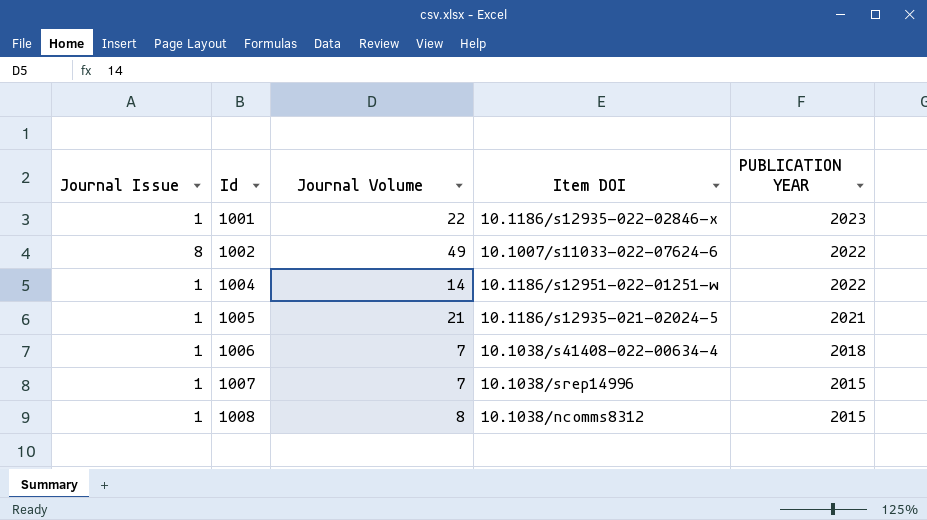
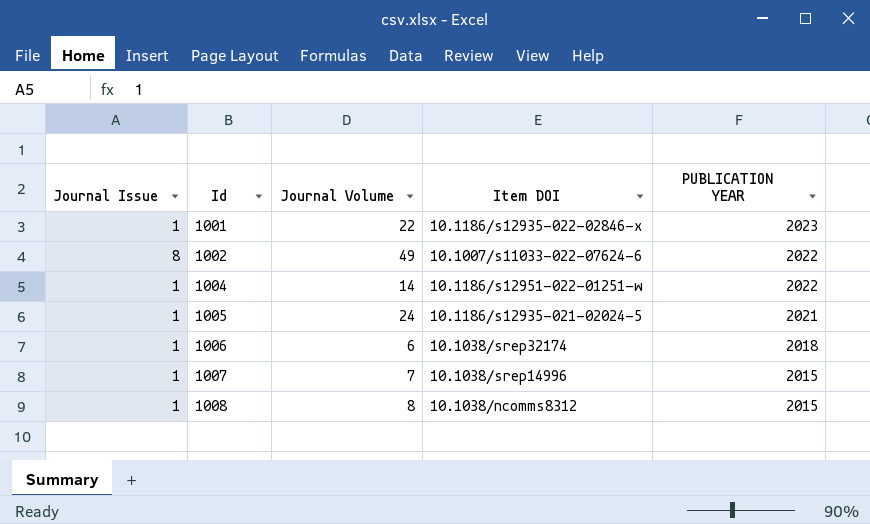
1005 | Journal Volume: 21 -> 24
1006 | Journal Volume: 7 -> 6
1006 | Item DOI: 10.1038/s41408-022-00634-4 -> 10.1038/srep32174

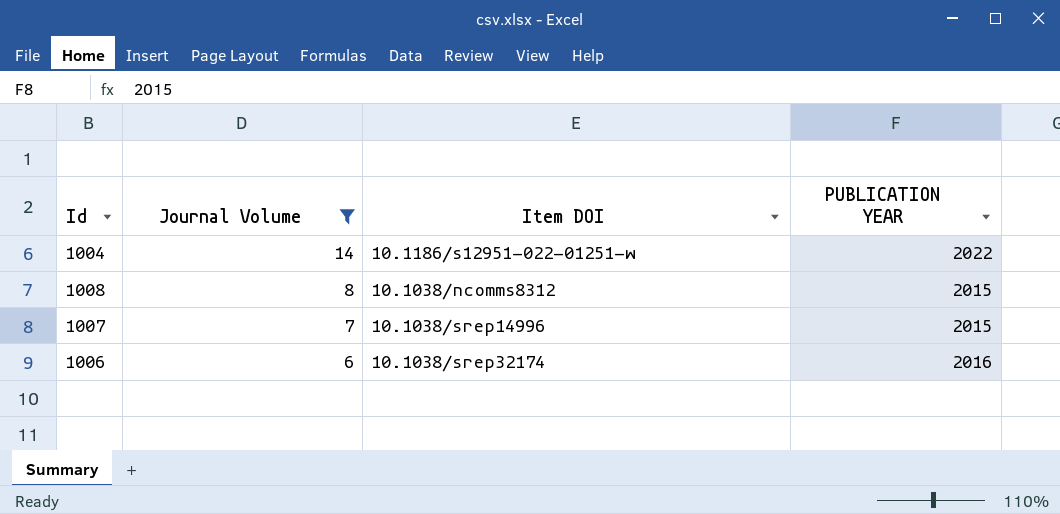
filter: none -> Journal Volume <= 14
row order: Id ascending -> Journal Volume descending
column Journal Issue | position: 1 -> none
1006 | PUBLICATION YEAR: 2018 -> 2016

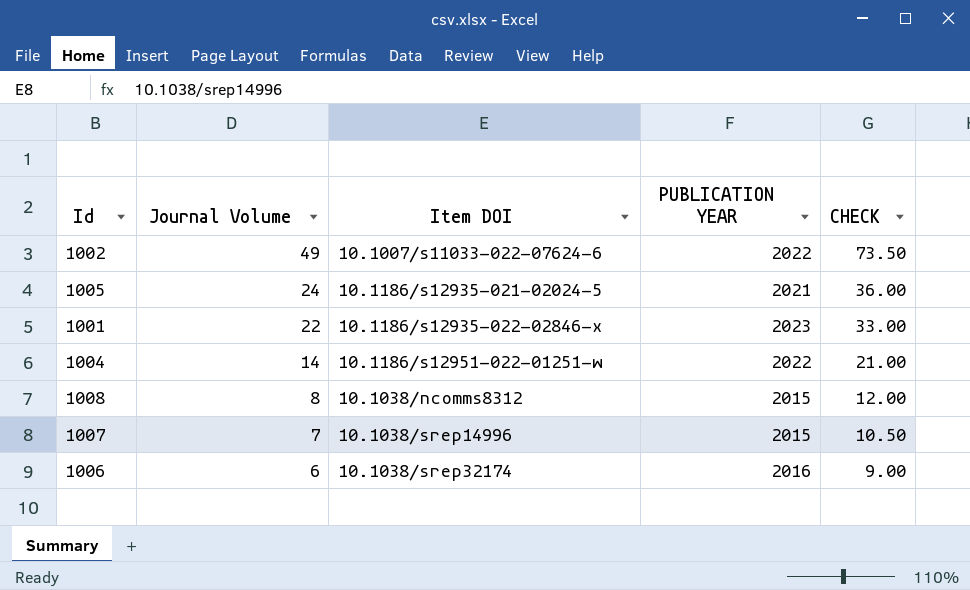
filter: Journal Volume <= 14 -> none
column CHECK | formula: none -> [Journal Volume] * 1.5

